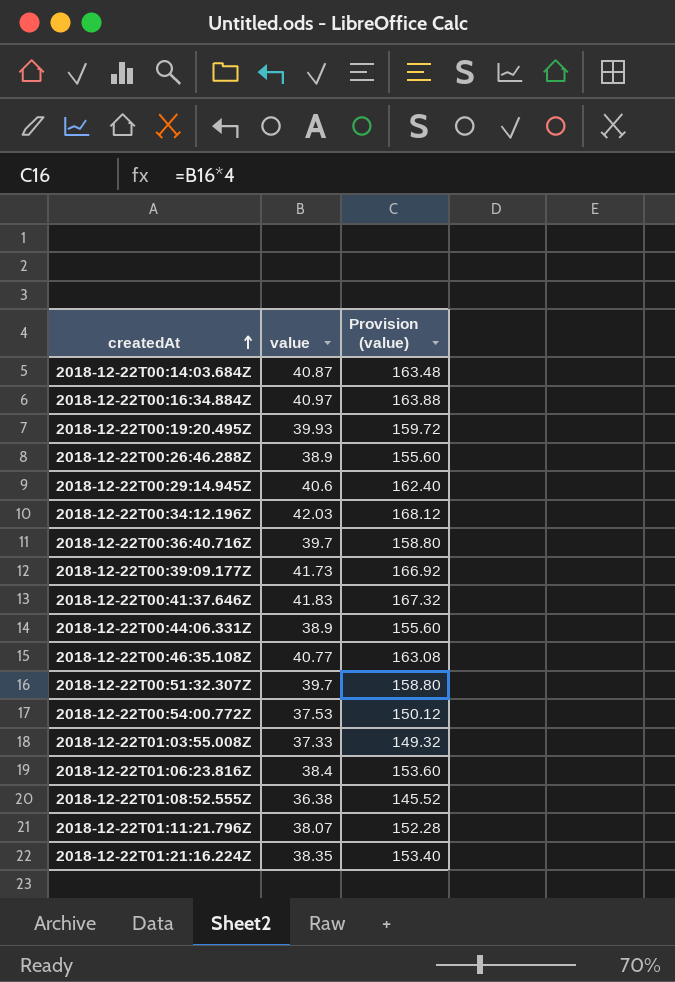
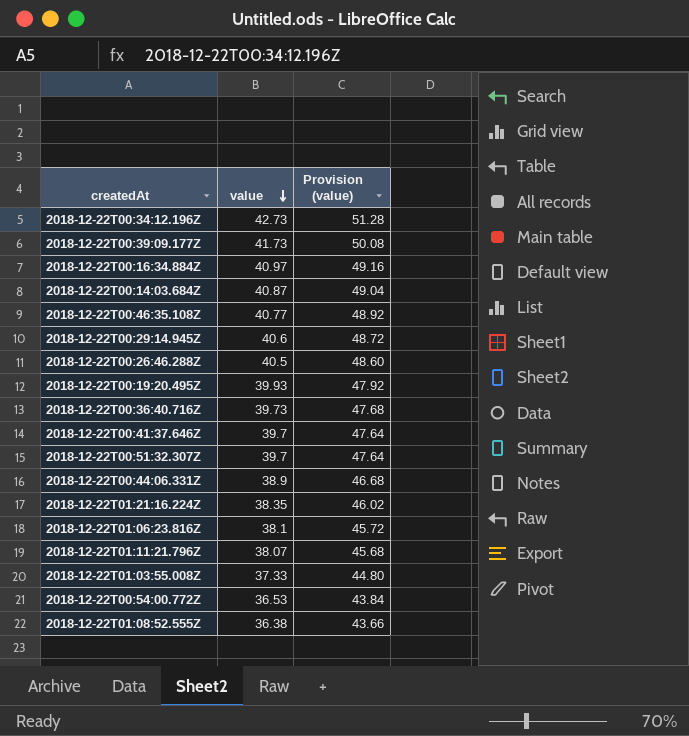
row order: createdAt ascending -> value descending
column Provision (value) | formula: [value] * 4 -> [value] * 1.2
2018-12-22T00:34:12.196Z | value: 42.03 -> 42.73
2018-12-22T00:26:46.288Z | value: 38.9 -> 40.5
2018-12-22T00:36:40.716Z | value: 39.7 -> 39.73
2018-12-22T00:41:37.646Z | value: 41.83 -> 39.7
2018-12-22T01:06:23.816Z | value: 38.4 -> 38.1
2018-12-22T00:54:00.772Z | value: 37.53 -> 36.53

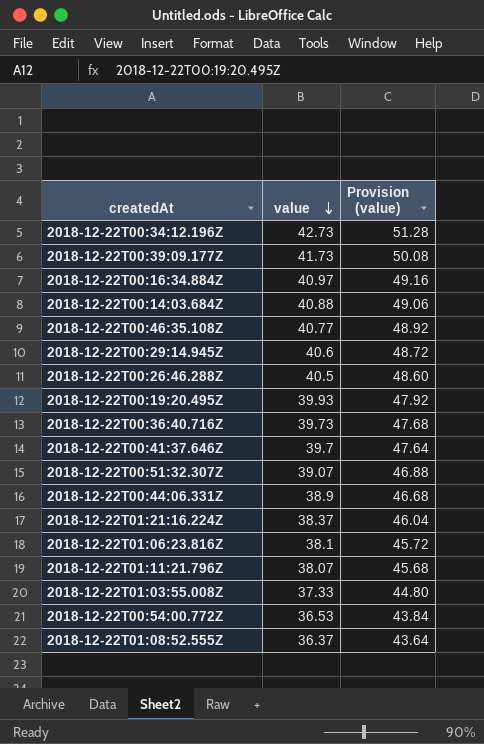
2018-12-22T00:14:03.684Z | value: 40.87 -> 40.88
2018-12-22T00:14:03.684Z | Provision (value): 49.04 -> 49.06
2018-12-22T00:51:32.307Z | value: 39.7 -> 39.07
2018-12-22T00:51:32.307Z | Provision (value): 47.64 -> 46.88
2018-12-22T01:21:16.224Z | value: 38.35 -> 38.37
2018-12-22T01:21:16.224Z | Provision (value): 46.02 -> 46.04
2018-12-22T01:08:52.555Z | value: 36.38 -> 36.37
2018-12-22T01:08:52.555Z | Provision (value): 43.66 -> 43.64

